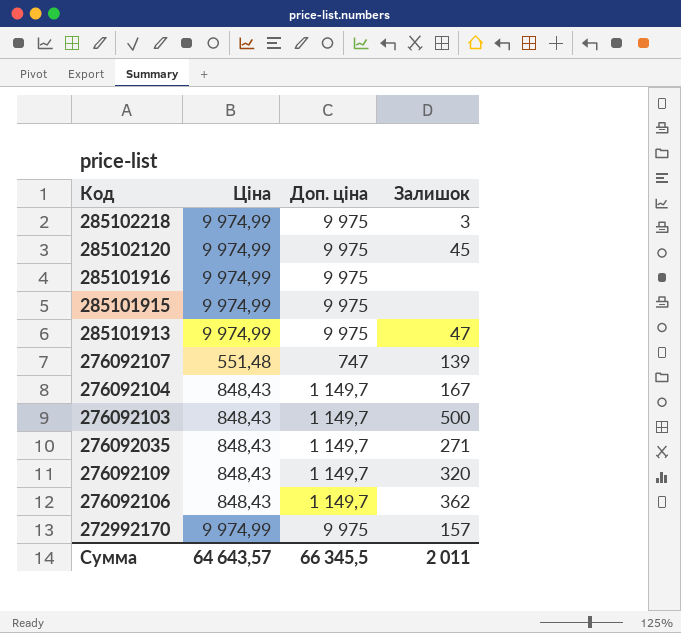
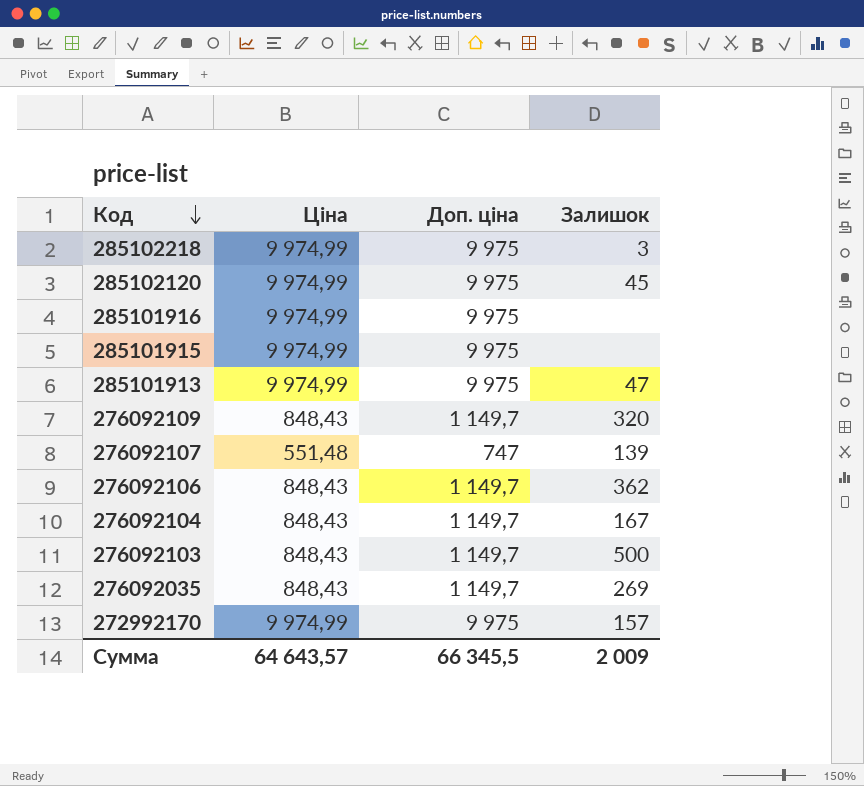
row order: none -> Код descending
276092035 | Залишок: 271 -> 269
Сумма | Залишок: 2 011 -> 2 009

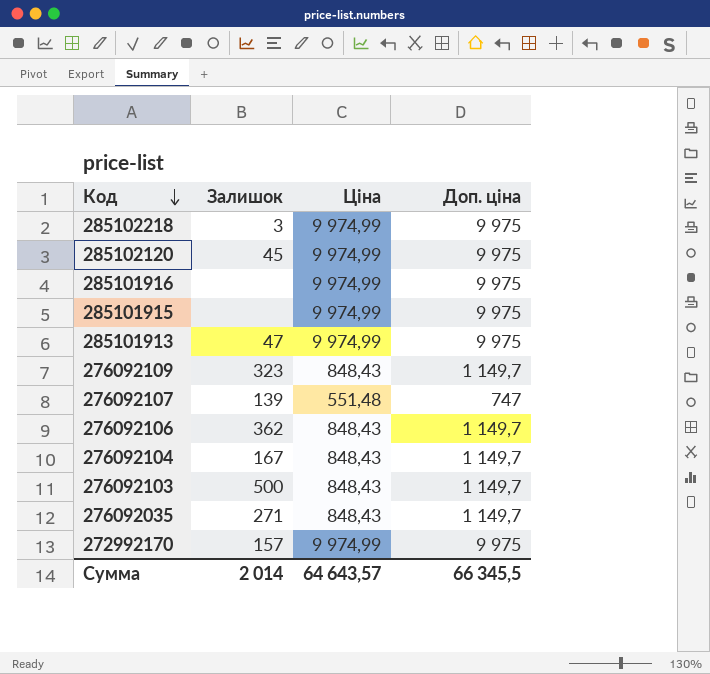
column Залишок | position: 4 -> 2
276092109 | Залишок: 320 -> 323
276092035 | Залишок: 269 -> 271
Сумма | Залишок: 2 009 -> 2 014

